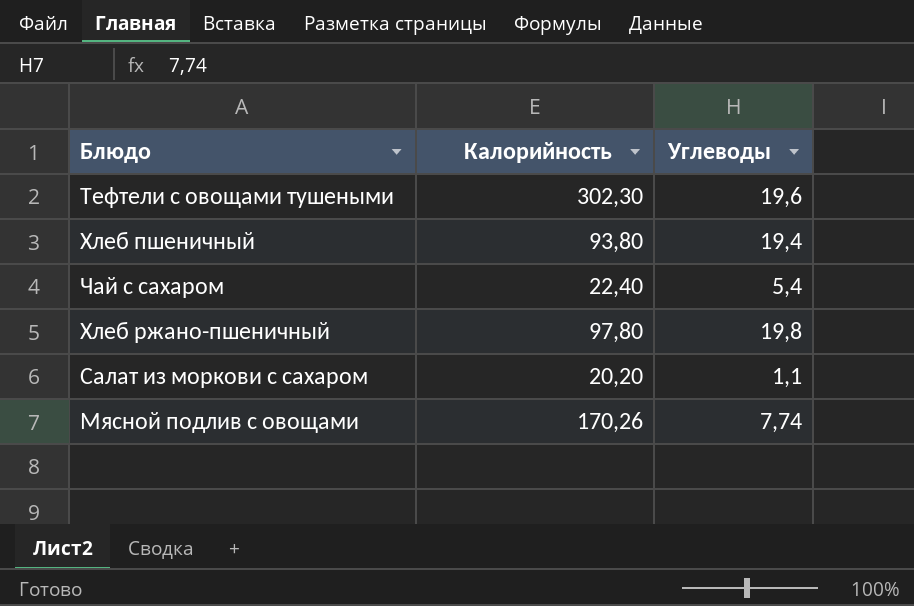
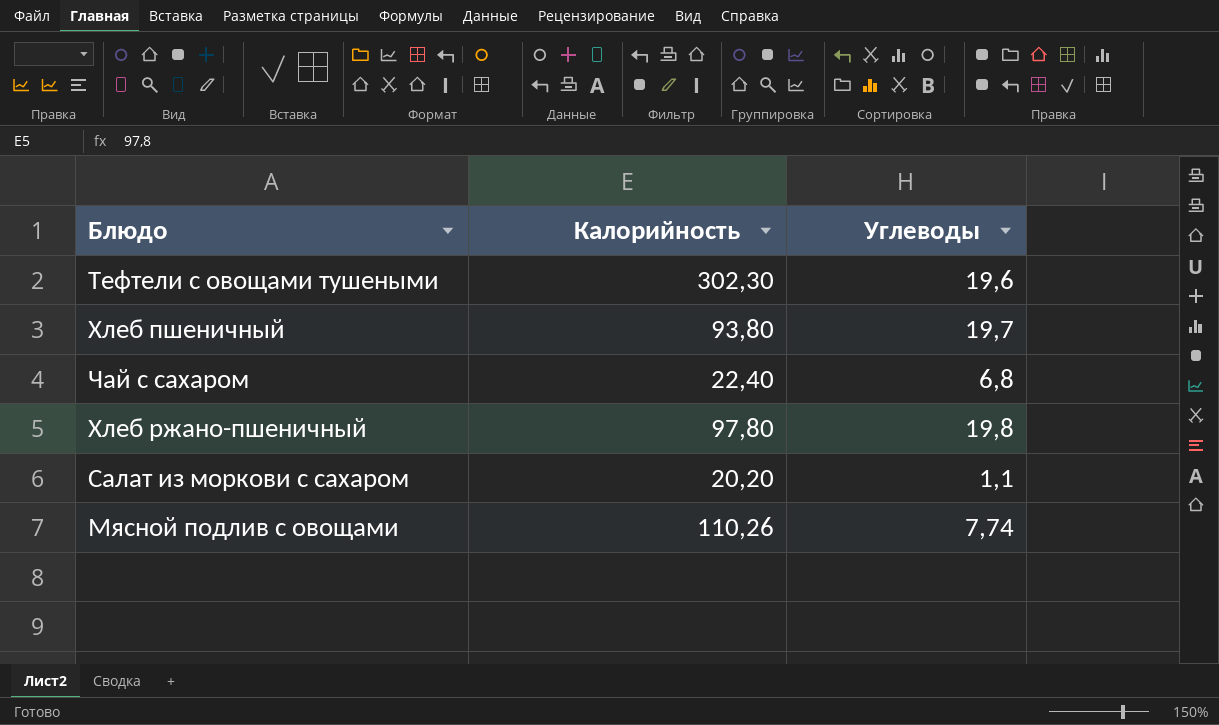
Хлеб пшеничный | Углеводы: 19,4 -> 19,7
Чай с сахаром | Углеводы: 5,4 -> 6,8
Мясной подлив с овощами | Калорийность: 170,26 -> 110,26

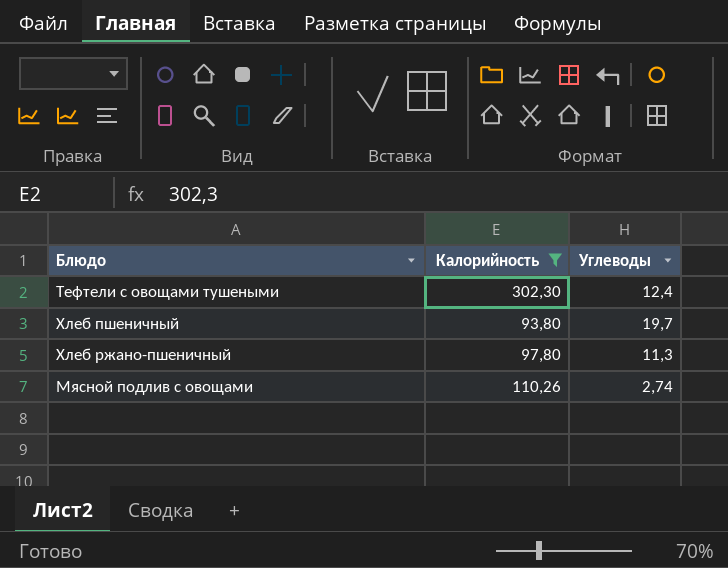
filter: none -> Калорийность >= 93,80
Тефтели с овощами тушеными | Углеводы: 19,6 -> 12,4
Хлеб ржано-пшеничный | Углеводы: 19,8 -> 11,3
Мясной подлив с овощами | Углеводы: 7,74 -> 2,74

